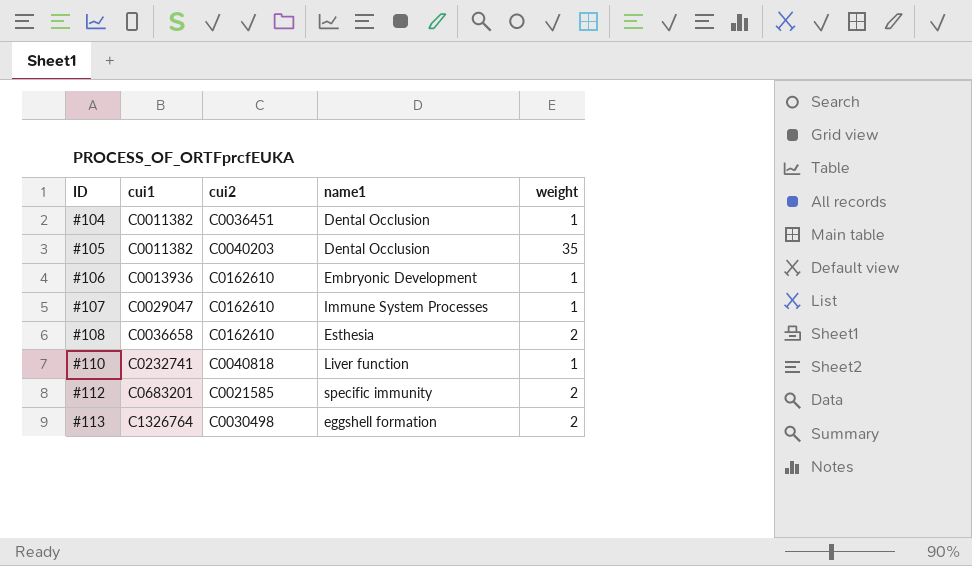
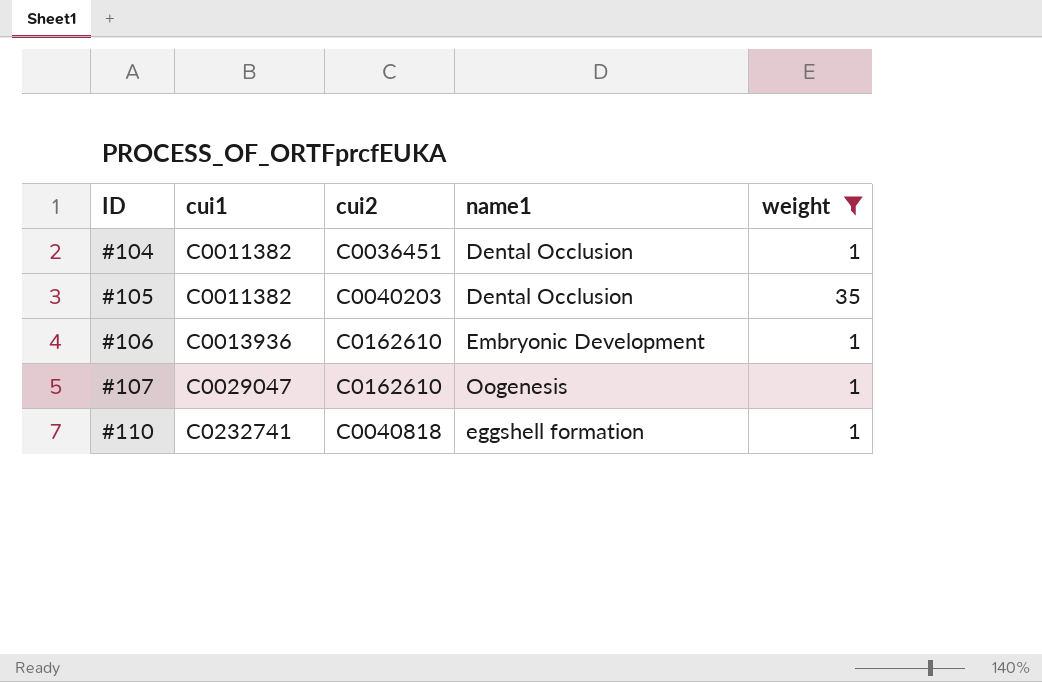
filter: none -> weight != 2
#107 | name1: Immune System Processes -> Oogenesis
#110 | name1: Liver function -> eggshell formation

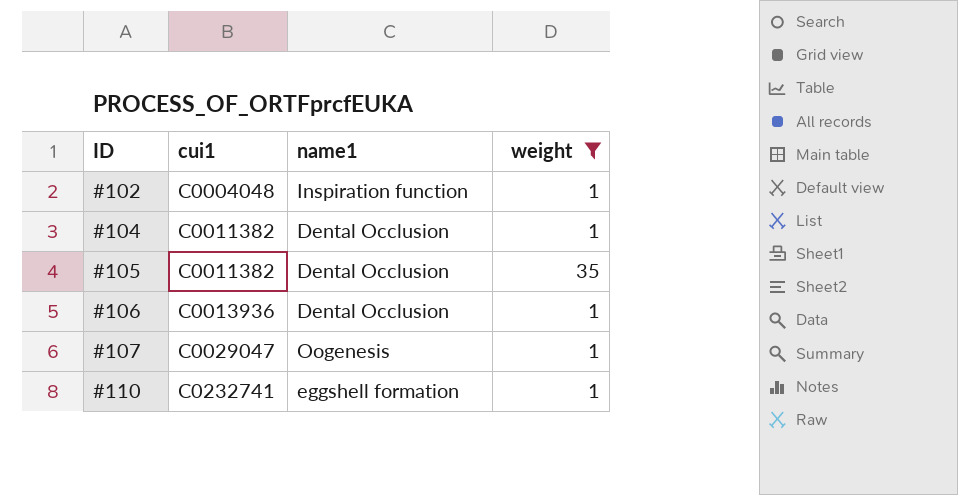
column cui2 | position: 3 -> none
row #102: none -> C0004048 | Inspiration function | 1
#106 | name1: Embryonic Development -> Dental Occlusion

